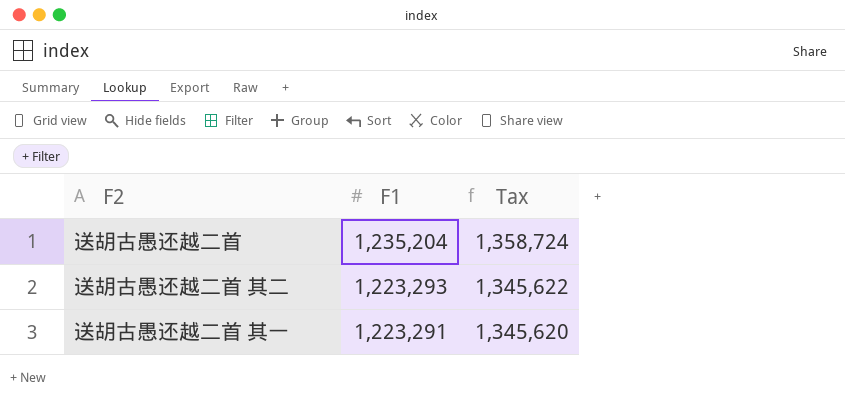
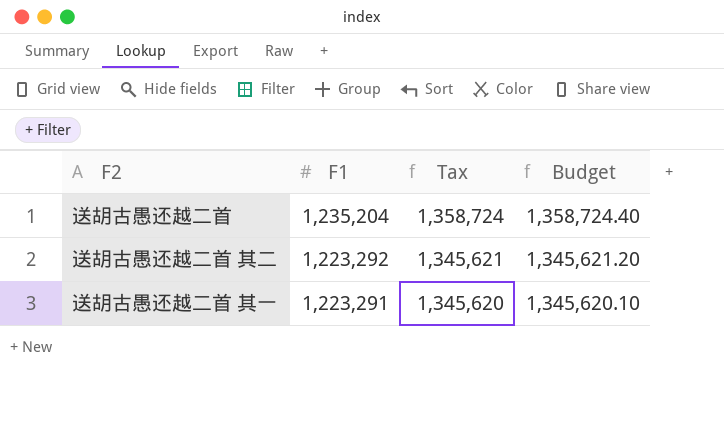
column Budget | formula: none -> [F1] * 1.1
送胡古愚还越二首 其二 | F1: 1,223,293 -> 1,223,292
送胡古愚还越二首 其二 | Tax: 1,345,622 -> 1,345,621

